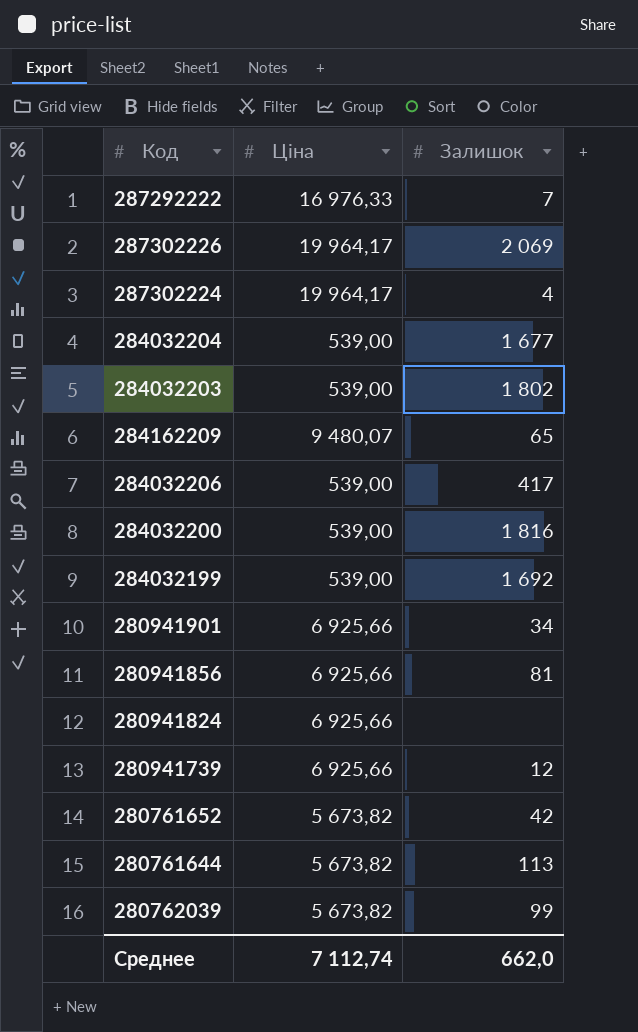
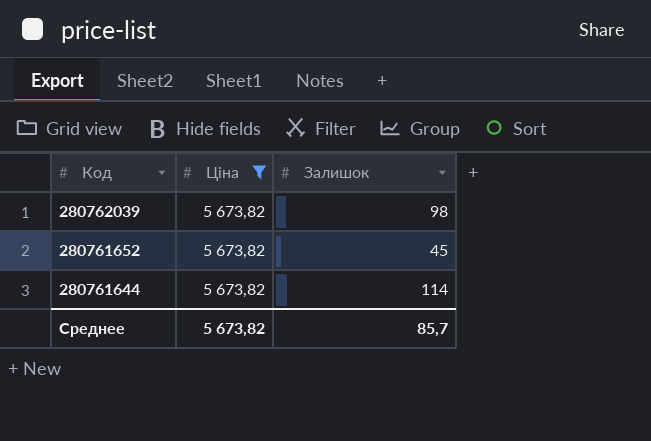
filter: none -> Ціна = 5 673,82
row order: none -> Код descending
280762039 | Залишок: 99 -> 98
280761652 | Залишок: 42 -> 45
280761644 | Залишок: 113 -> 114
Среднее | Ціна: 7 112,74 -> 5 673,82
Среднее | Залишок: 662,0 -> 85,7

